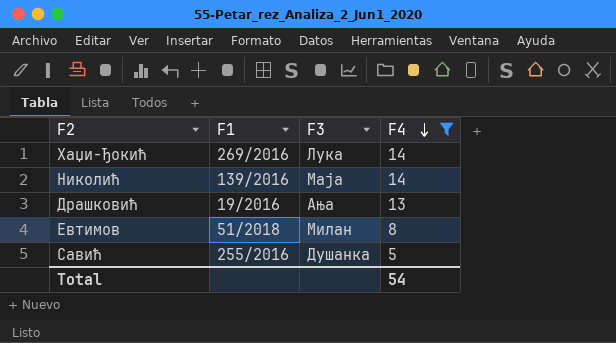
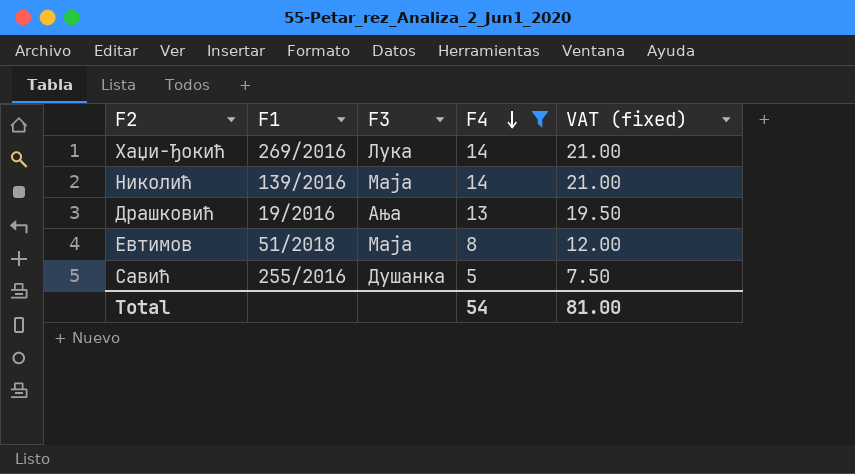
column VAT (fixed) | formula: none -> [F4] * 1.5
Евтимов | F3: Милан -> Маја

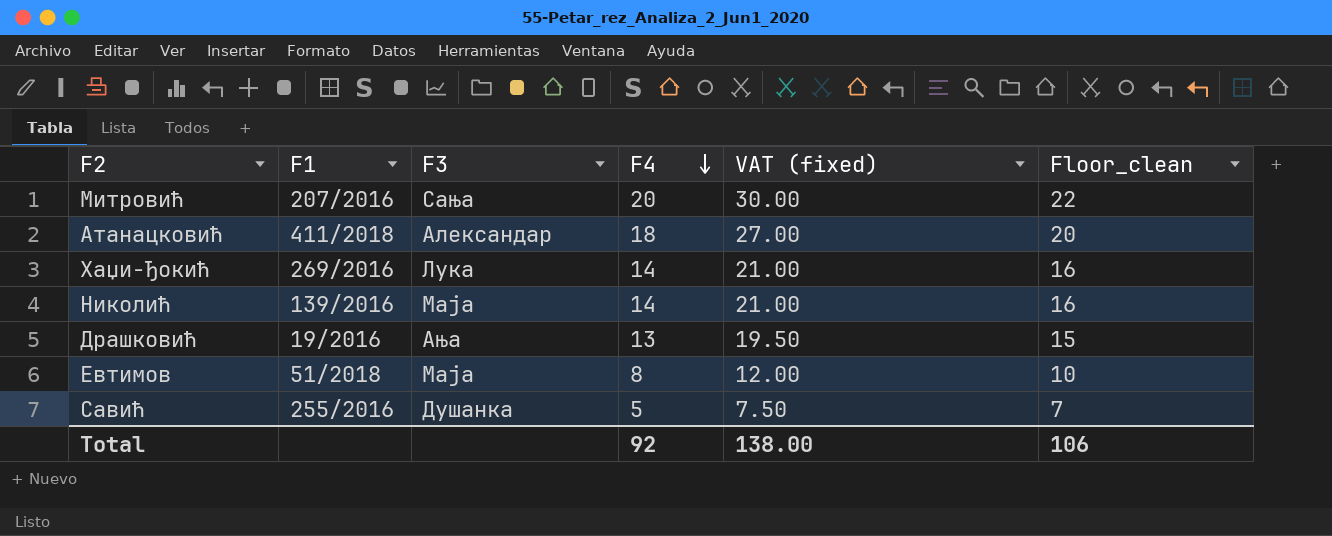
filter: F4 <= 14 -> none
column Floor_clean | formula: none -> [F4] + 2
Total | F4: 54 -> 92
Total | VAT (fixed): 81.00 -> 138.00

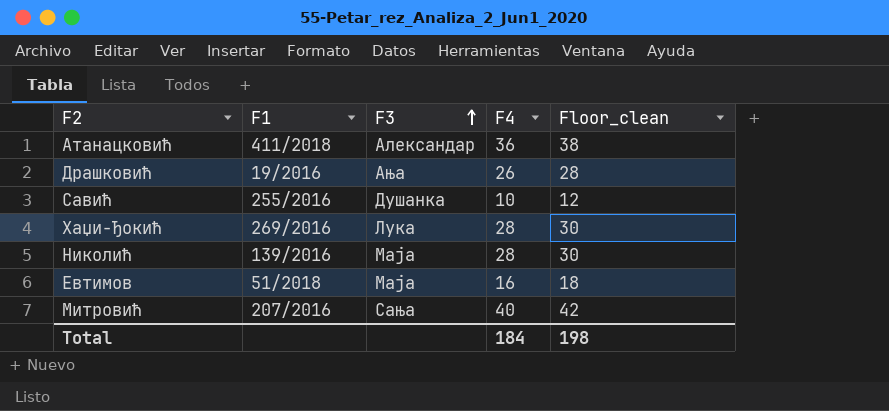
row order: F4 descending -> F3 ascending
column VAT (fixed) | formula: [F4] * 1.5 -> none
Атанацковић | F4: 18 -> 36
Атанацковић | Floor_clean: 20 -> 38
Драшковић | F4: 13 -> 26
Драшковић | Floor_clean: 15 -> 28
Савић | F4: 5 -> 10
Савић | Floor_clean: 7 -> 12
Хаџи-Ђокић | F4: 14 -> 28
Хаџи-Ђокић | Floor_clean: 16 -> 30
Николић | F4: 14 -> 28
Николић | Floor_clean: 16 -> 30
Евтимов | F4: 8 -> 16
Евтимов | Floor_clean: 10 -> 18
Митровић | F4: 20 -> 40
Митровић | Floor_clean: 22 -> 42
Total | F4: 92 -> 184
Total | Floor_clean: 106 -> 198

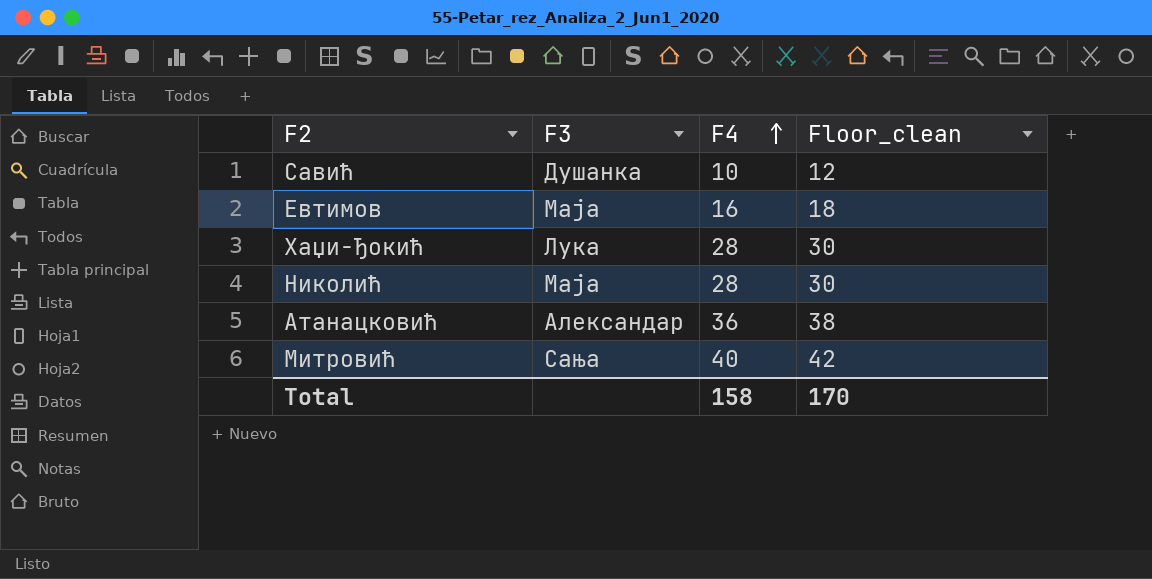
row order: F3 ascending -> F4 ascending
column F1 | position: 2 -> none
row Драшковић: 19/2016 | Ања | 26 | 28 -> none
Total | F4: 184 -> 158
Total | Floor_clean: 198 -> 170

